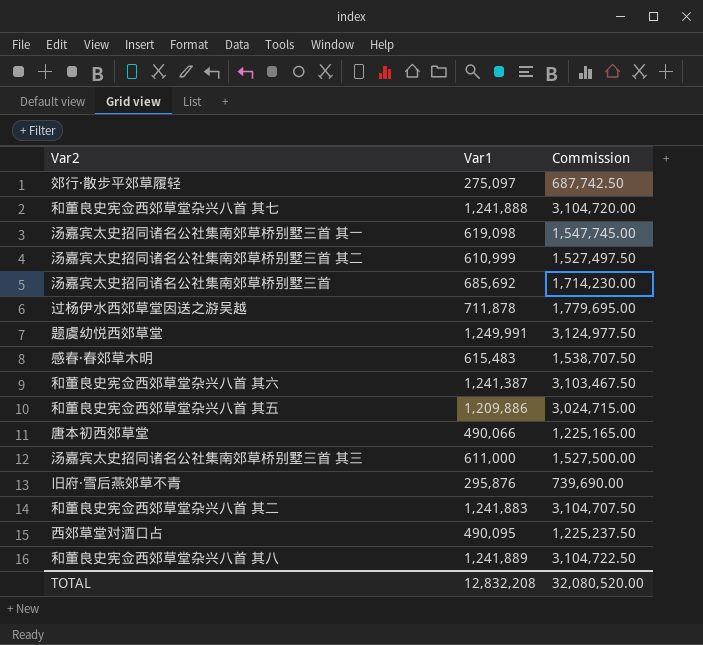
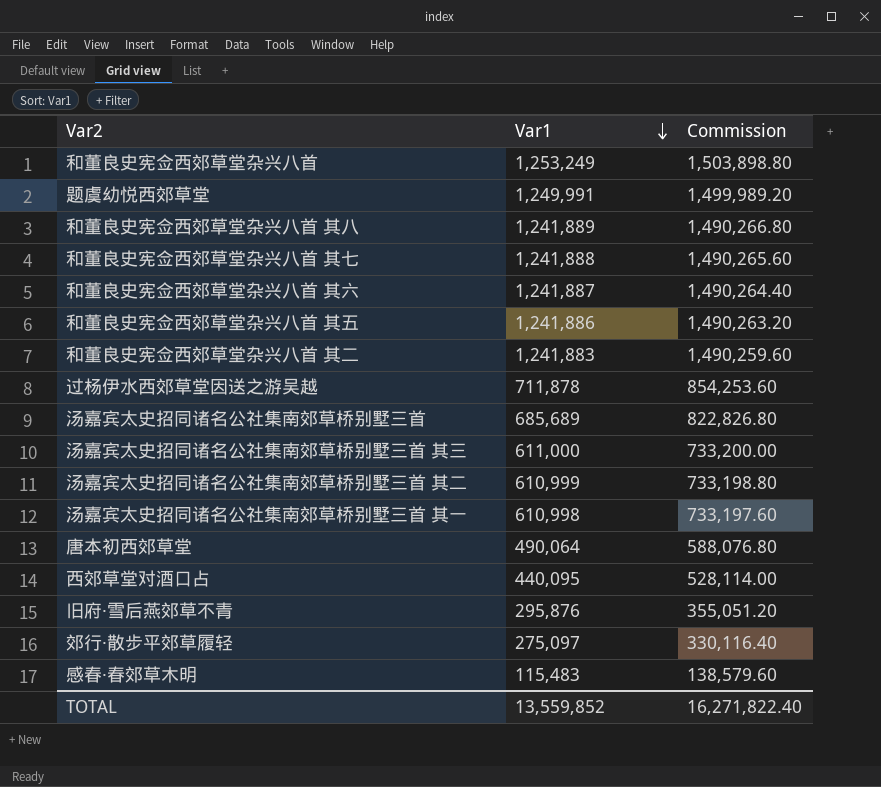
row order: none -> Var1 descending
column Commission | formula: [Var1] * 2.5 -> [Var1] * 1.2
row 和董良史宪佥西郊草堂杂兴八首: none -> 1,253,249 | 1,503,898.80
和董良史宪佥西郊草堂杂兴八首 其六 | Var1: 1,241,387 -> 1,241,887
和董良史宪佥西郊草堂杂兴八首 其五 | Var1: 1,209,886 -> 1,241,886
汤嘉宾太史招同诸名公社集南郊草桥别墅三首 | Var1: 685,692 -> 685,689
汤嘉宾太史招同诸名公社集南郊草桥别墅三首 其一 | Var1: 619,098 -> 610,998
唐本初西郊草堂 | Var1: 490,066 -> 490,064
西郊草堂对酒口占 | Var1: 490,095 -> 440,095
感春·春郊草木明 | Var1: 615,483 -> 115,483
TOTAL | Var1: 12,832,208 -> 13,559,852
TOTAL | Commission: 32,080,520.00 -> 16,271,822.40

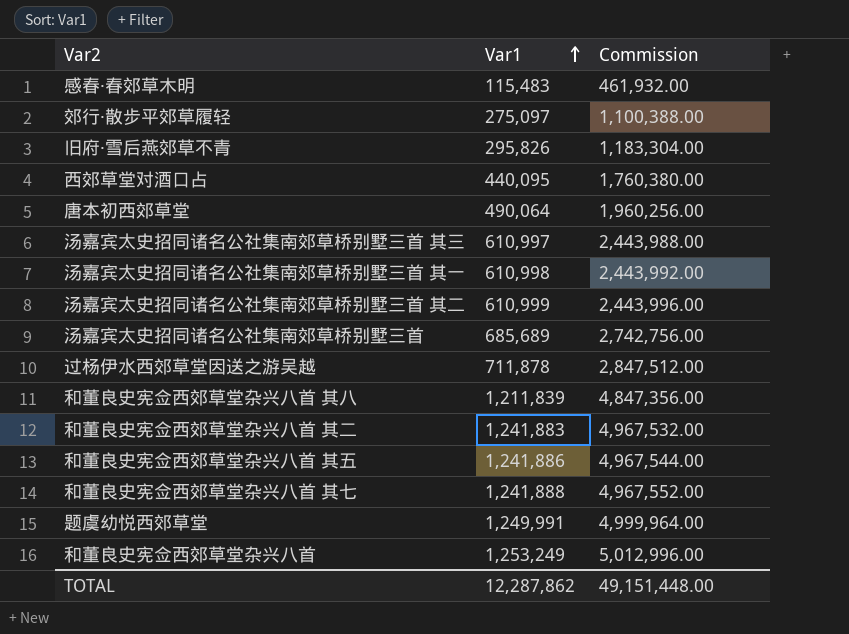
row order: Var1 descending -> Var1 ascending
column Commission | formula: [Var1] * 1.2 -> [Var1] * 4
row 和董良史宪佥西郊草堂杂兴八首 其六: 1,241,887 | 1,490,264.40 -> none
旧府·雪后燕郊草不青 | Var1: 295,876 -> 295,826
汤嘉宾太史招同诸名公社集南郊草桥别墅三首 其三 | Var1: 611,000 -> 610,997
和董良史宪佥西郊草堂杂兴八首 其八 | Var1: 1,241,889 -> 1,211,839
TOTAL | Var1: 13,559,852 -> 12,287,862
TOTAL | Commission: 16,271,822.40 -> 49,151,448.00

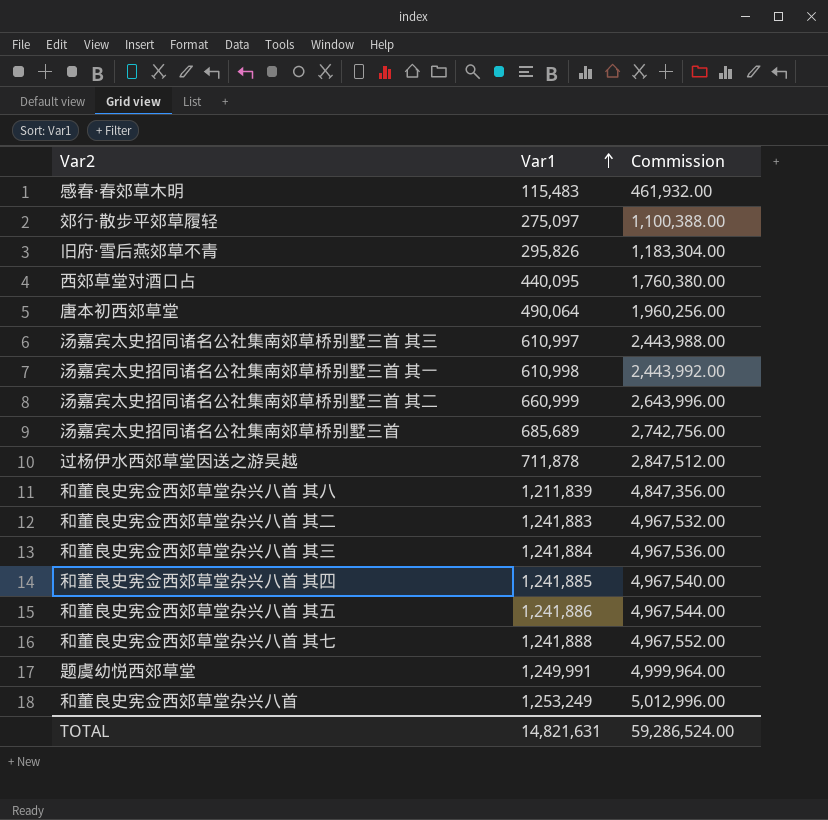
汤嘉宾太史招同诸名公社集南郊草桥别墅三首 其二 | Var1: 610,999 -> 660,999
汤嘉宾太史招同诸名公社集南郊草桥别墅三首 其二 | Commission: 2,443,996.00 -> 2,643,996.00
row 和董良史宪佥西郊草堂杂兴八首 其三: none -> 1,241,884 | 4,967,536.00
row 和董良史宪佥西郊草堂杂兴八首 其四: none -> 1,241,885 | 4,967,540.00
TOTAL | Var1: 12,287,862 -> 14,821,631
TOTAL | Commission: 49,151,448.00 -> 59,286,524.00

